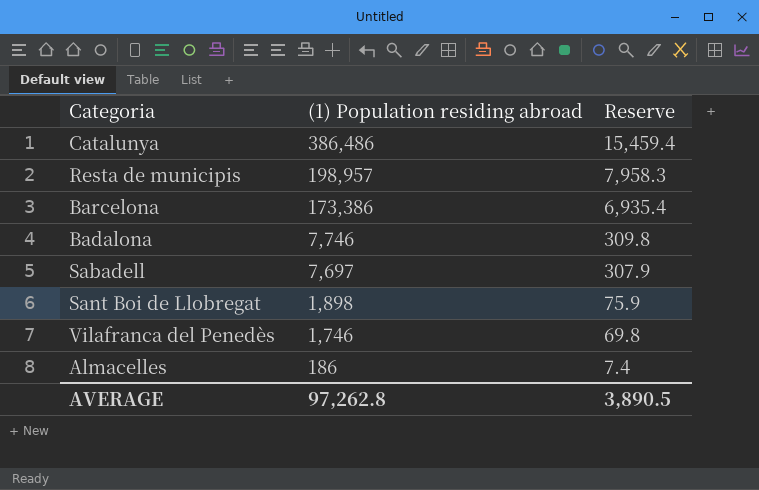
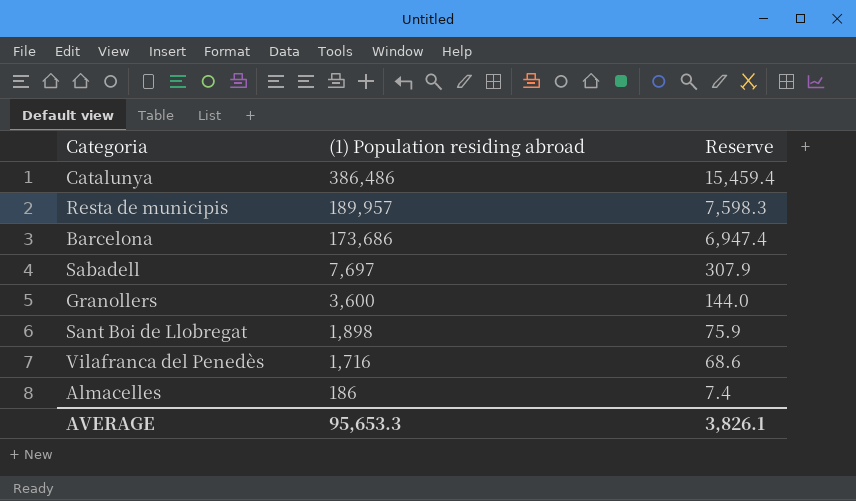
row Badalona: 7,746 | 309.8 -> none
Resta de municipis | (1) Population residing abroad: 198,957 -> 189,957
Resta de municipis | Reserve: 7,958.3 -> 7,598.3
Barcelona | (1) Population residing abroad: 173,386 -> 173,686
Barcelona | Reserve: 6,935.4 -> 6,947.4
row Granollers: none -> 3,600 | 144.0
Vilafranca del Penedès | (1) Population residing abroad: 1,746 -> 1,716
Vilafranca del Penedès | Reserve: 69.8 -> 68.6
AVERAGE | (1) Population residing abroad: 97,262.8 -> 95,653.3
AVERAGE | Reserve: 3,890.5 -> 3,826.1

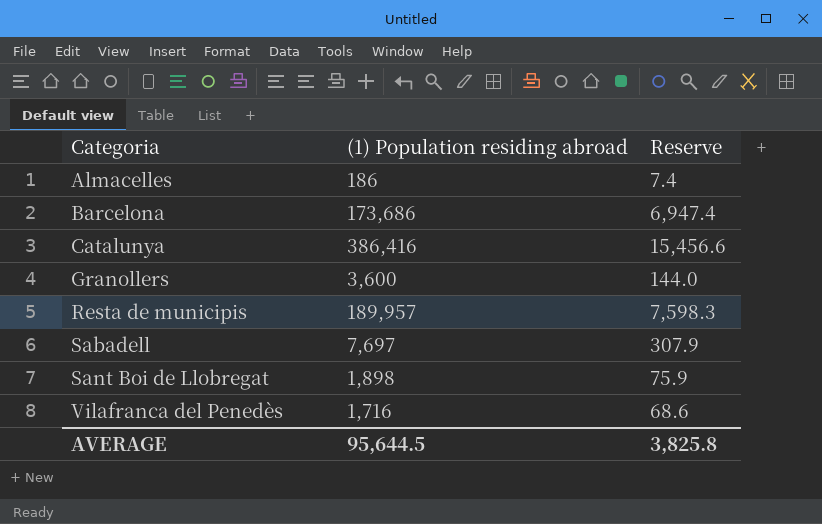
row order: (1) Population residing abroad descending -> Categoria ascending
Catalunya | (1) Population residing abroad: 386,486 -> 386,416
Catalunya | Reserve: 15,459.4 -> 15,456.6
AVERAGE | (1) Population residing abroad: 95,653.3 -> 95,644.5
AVERAGE | Reserve: 3,826.1 -> 3,825.8

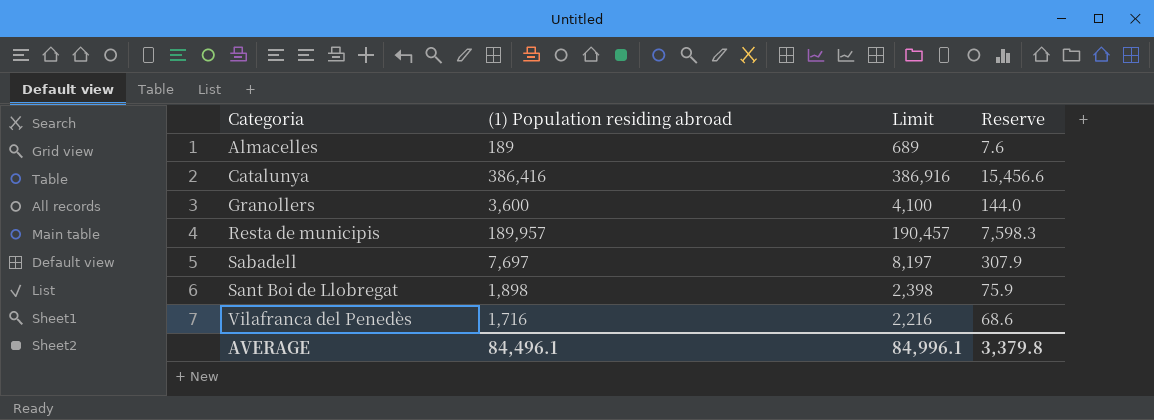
column Limit | formula: none -> [(1) Population residing abroad] + 500
row Barcelona: 173,686 | 6,947.4 -> none
Almacelles | (1) Population residing abroad: 186 -> 189
Almacelles | Reserve: 7.4 -> 7.6
AVERAGE | (1) Population residing abroad: 95,644.5 -> 84,496.1
AVERAGE | Reserve: 3,825.8 -> 3,379.8

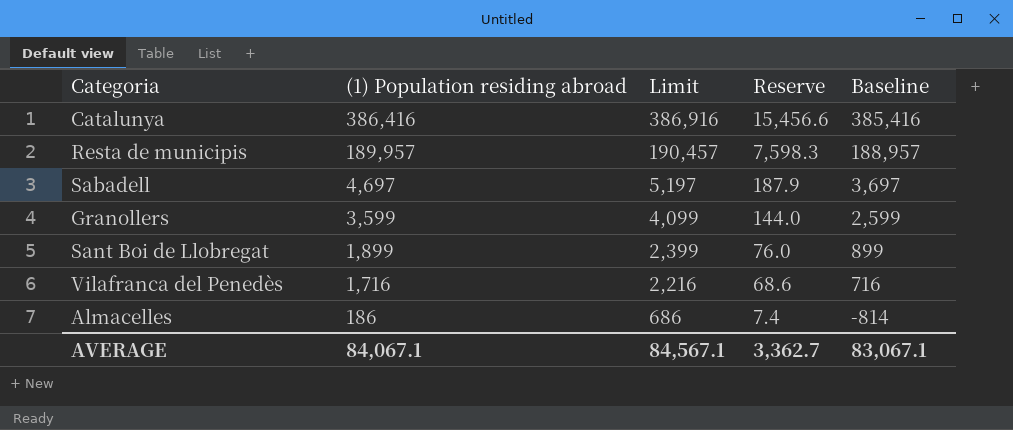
row order: Categoria ascending -> (1) Population residing abroad descending
column Baseline | formula: none -> [(1) Population residing abroad] - 1000
Sabadell | (1) Population residing abroad: 7,697 -> 4,697
Sabadell | Limit: 8,197 -> 5,197
Sabadell | Reserve: 307.9 -> 187.9
Granollers | (1) Population residing abroad: 3,600 -> 3,599
Granollers | Limit: 4,100 -> 4,099
Sant Boi de Llobregat | (1) Population residing abroad: 1,898 -> 1,899
Sant Boi de Llobregat | Limit: 2,398 -> 2,399
Sant Boi de Llobregat | Reserve: 75.9 -> 76.0
Almacelles | (1) Population residing abroad: 189 -> 186
Almacelles | Limit: 689 -> 686
Almacelles | Reserve: 7.6 -> 7.4
AVERAGE | (1) Population residing abroad: 84,496.1 -> 84,067.1
AVERAGE | Limit: 84,996.1 -> 84,567.1
AVERAGE | Reserve: 3,379.8 -> 3,362.7

